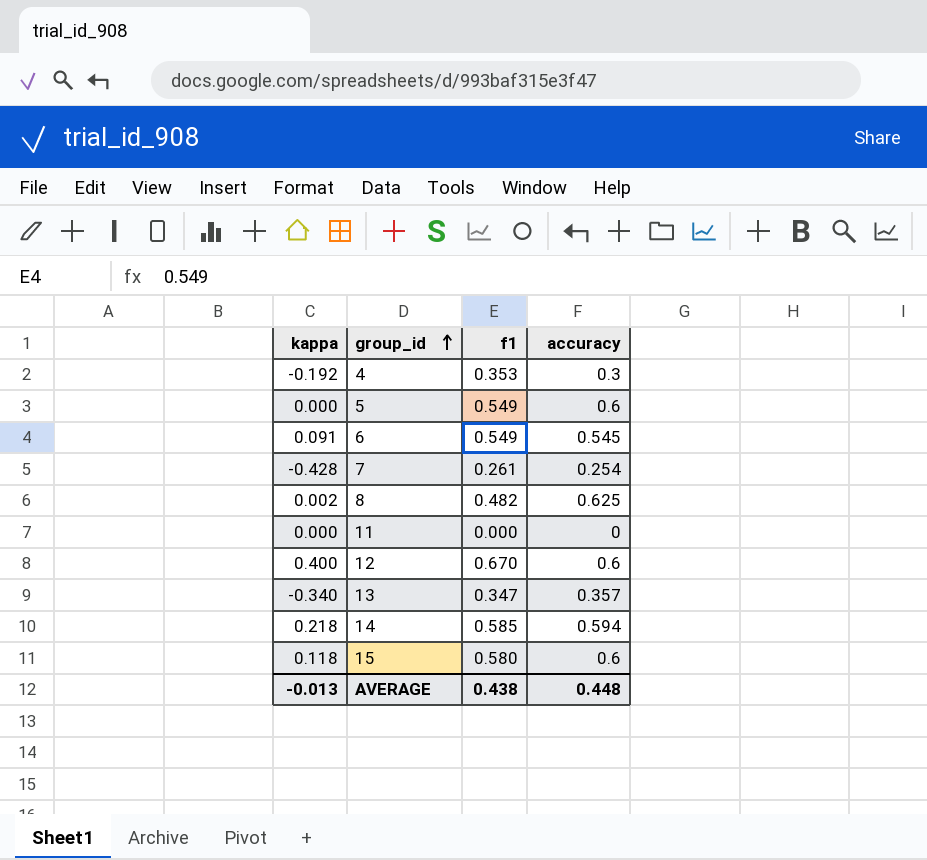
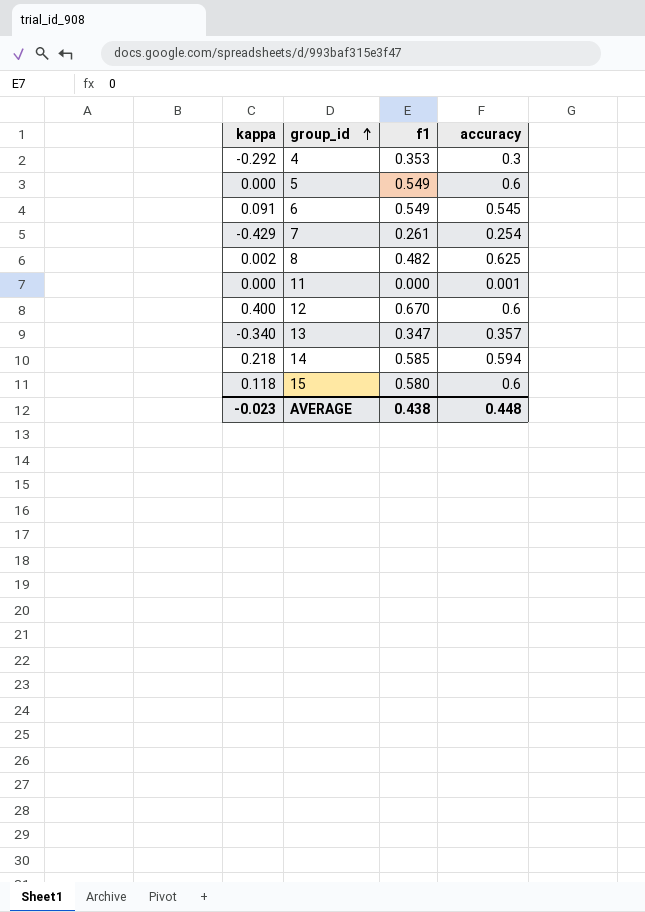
4 | kappa: -0.192 -> -0.292
7 | kappa: -0.428 -> -0.429
11 | accuracy: 0 -> 0.001
AVERAGE | kappa: -0.013 -> -0.023

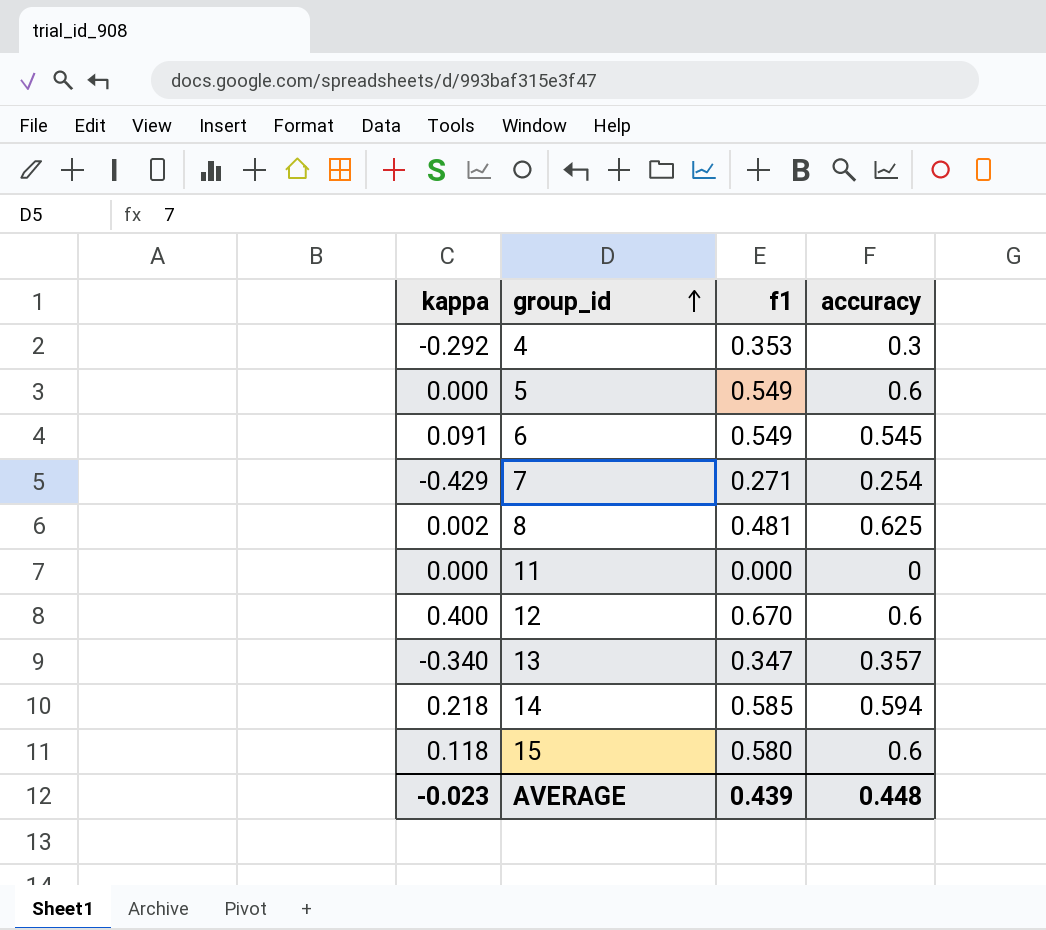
7 | f1: 0.261 -> 0.271
8 | f1: 0.482 -> 0.481
11 | accuracy: 0.001 -> 0
AVERAGE | f1: 0.438 -> 0.439

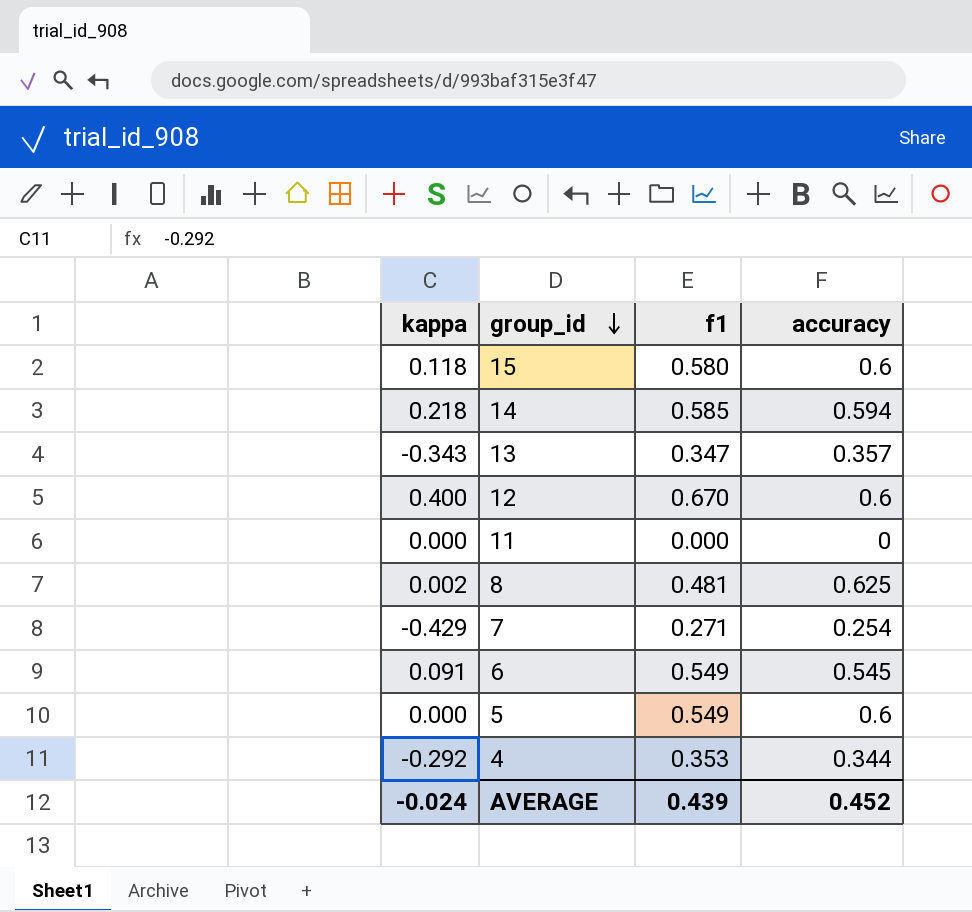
row order: group_id ascending -> group_id descending
13 | kappa: -0.340 -> -0.343
4 | accuracy: 0.3 -> 0.344
AVERAGE | kappa: -0.023 -> -0.024
AVERAGE | accuracy: 0.448 -> 0.452

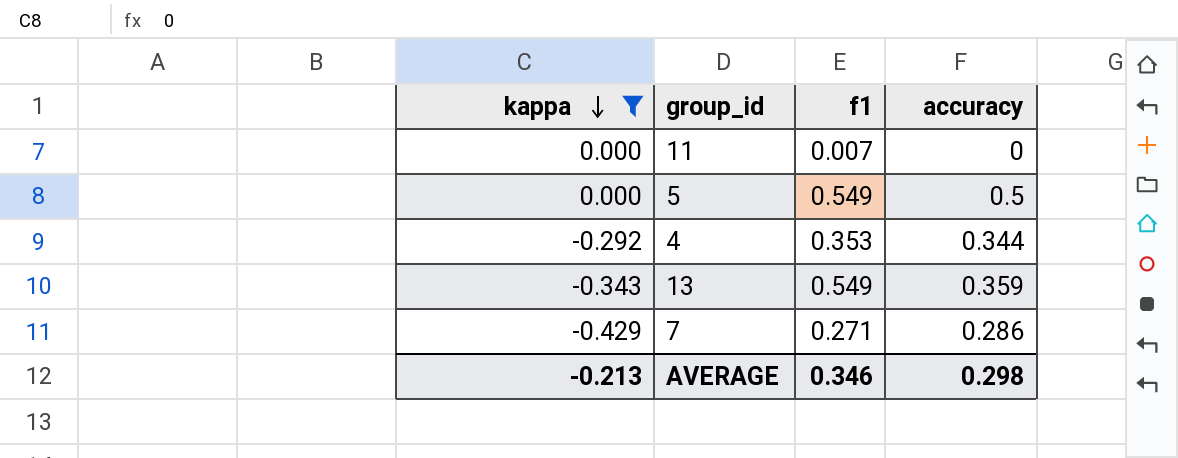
filter: none -> kappa <= 0.000
row order: group_id descending -> kappa descending
11 | f1: 0.000 -> 0.007
5 | accuracy: 0.6 -> 0.5
13 | f1: 0.347 -> 0.549
13 | accuracy: 0.357 -> 0.359
7 | accuracy: 0.254 -> 0.286
AVERAGE | kappa: -0.024 -> -0.213
AVERAGE | f1: 0.439 -> 0.346
AVERAGE | accuracy: 0.452 -> 0.298

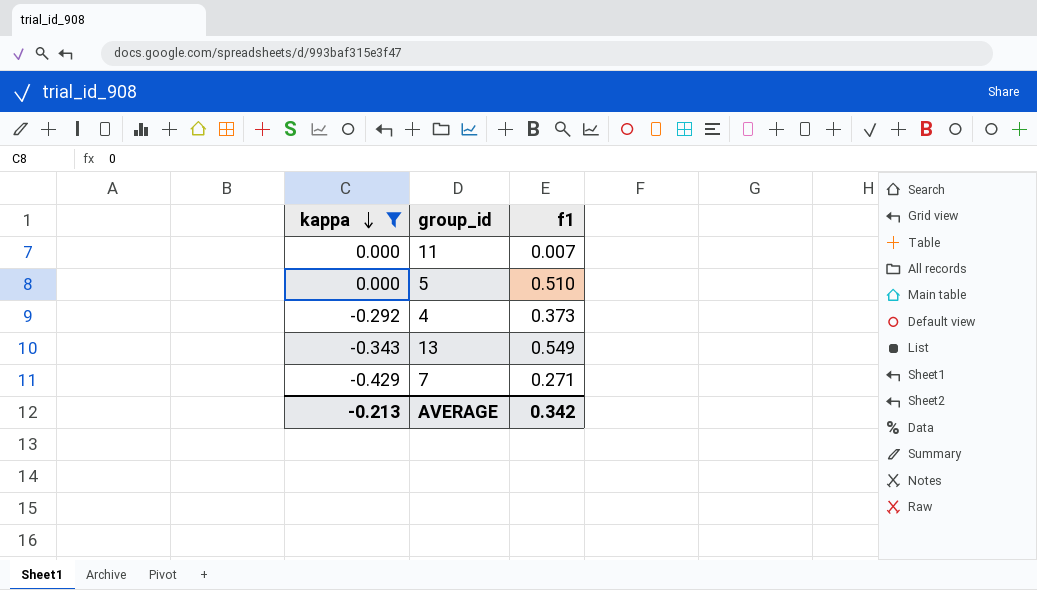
column accuracy | position: 4 -> none
5 | f1: 0.549 -> 0.510
4 | f1: 0.353 -> 0.373
AVERAGE | f1: 0.346 -> 0.342

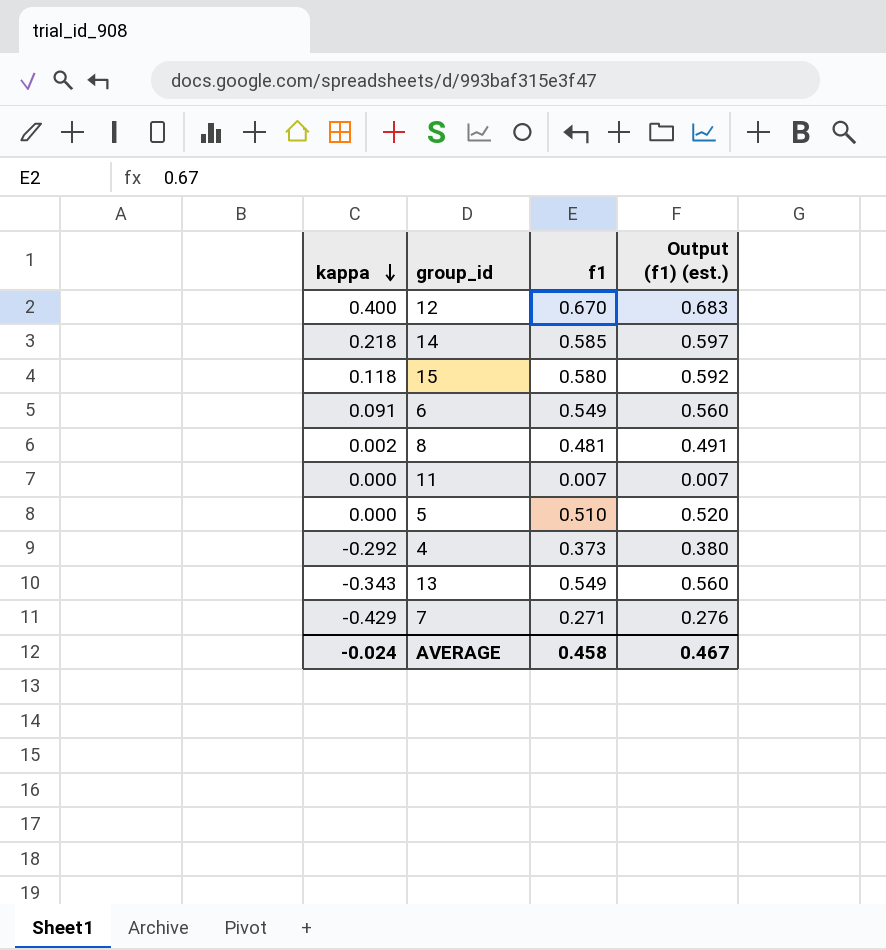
filter: kappa <= 0.000 -> none
column Output (f1) (est.) | formula: none -> [f1] * 1.02
AVERAGE | kappa: -0.213 -> -0.024
AVERAGE | f1: 0.342 -> 0.458

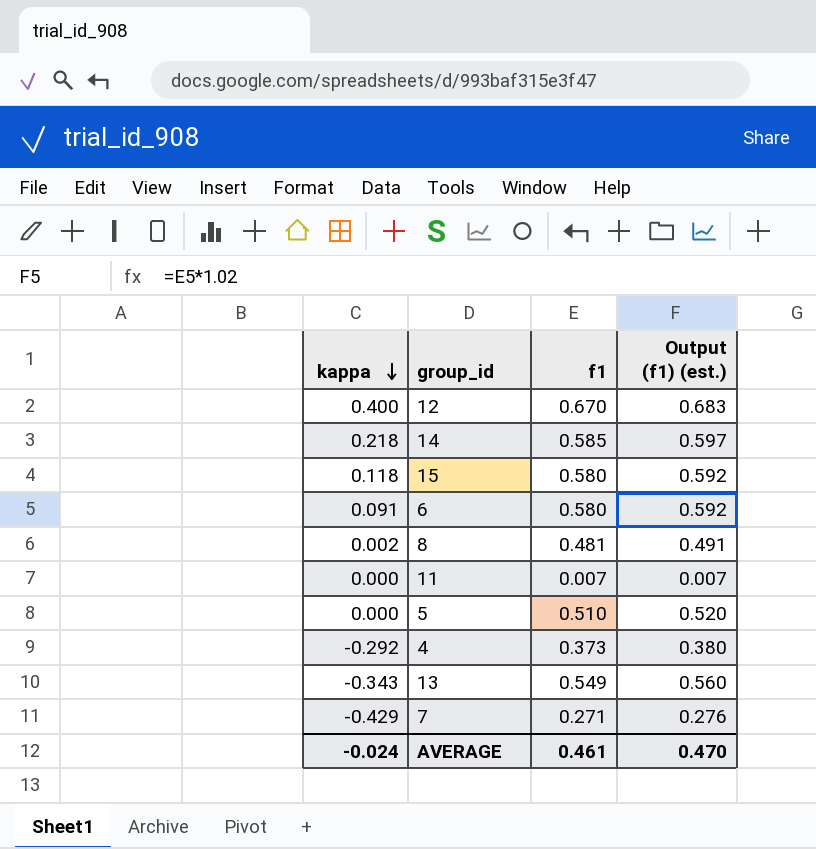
6 | f1: 0.549 -> 0.580
6 | Output (f1) (est.): 0.560 -> 0.592
AVERAGE | f1: 0.458 -> 0.461
AVERAGE | Output (f1) (est.): 0.467 -> 0.470

